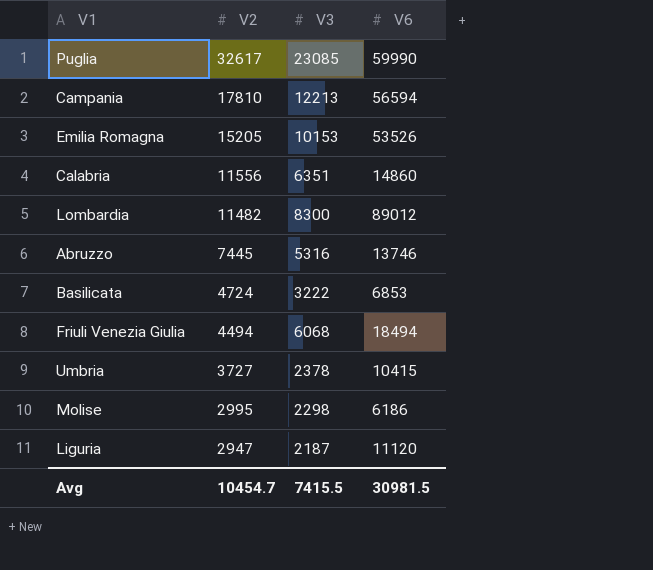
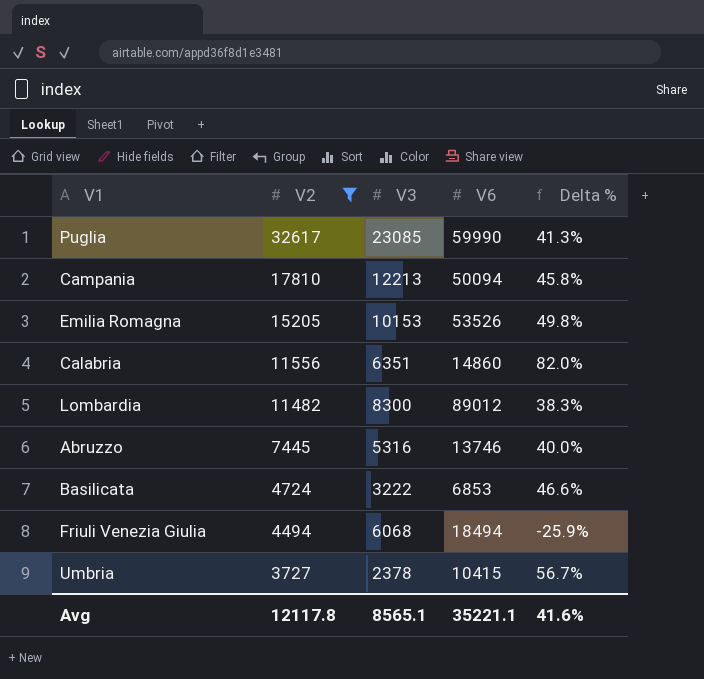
filter: none -> V2 >= 3727
column Delta % | formula: none -> ([V2] - [V3]) / [V3]
Campania | V6: 56594 -> 50094
Avg | V2: 10454.7 -> 12117.8
Avg | V3: 7415.5 -> 8565.1
Avg | V6: 30981.5 -> 35221.1

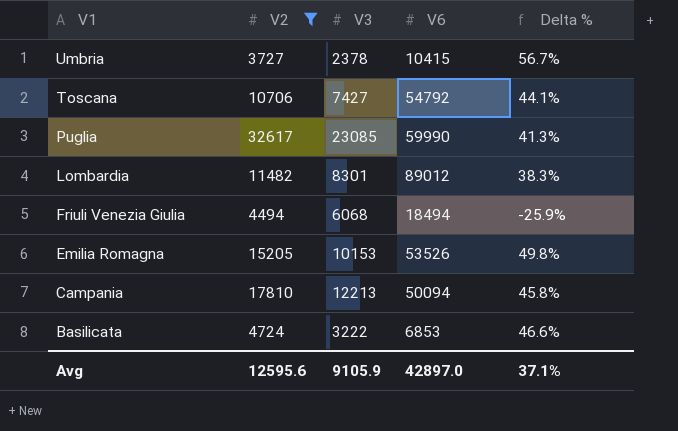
row order: V2 descending -> V1 descending
row Calabria: 11556 | 6351 | 14860 | 82.0% -> none
row Abruzzo: 7445 | 5316 | 13746 | 40.0% -> none
row Toscana: none -> 10706 | 7427 | 54792 | 44.1%
Lombardia | V3: 8300 -> 8301
Avg | V2: 12117.8 -> 12595.6
Avg | V3: 8565.1 -> 9105.9
Avg | V6: 35221.1 -> 42897.0
Avg | Delta %: 41.6% -> 37.1%

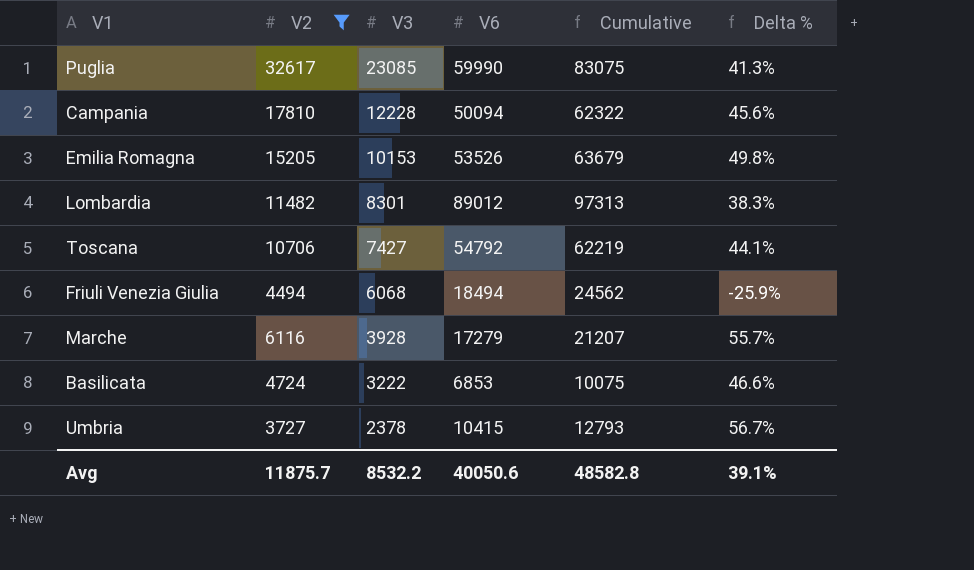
row order: V1 descending -> V3 descending
column Cumulative | formula: none -> [V3] + [V6]
Campania | V3: 12213 -> 12228
Campania | Delta %: 45.8% -> 45.6%
row Marche: none -> 6116 | 3928 | 17279 | 21207 | 55.7%
Avg | V2: 12595.6 -> 11875.7
Avg | V3: 9105.9 -> 8532.2
Avg | V6: 42897.0 -> 40050.6
Avg | Delta %: 37.1% -> 39.1%

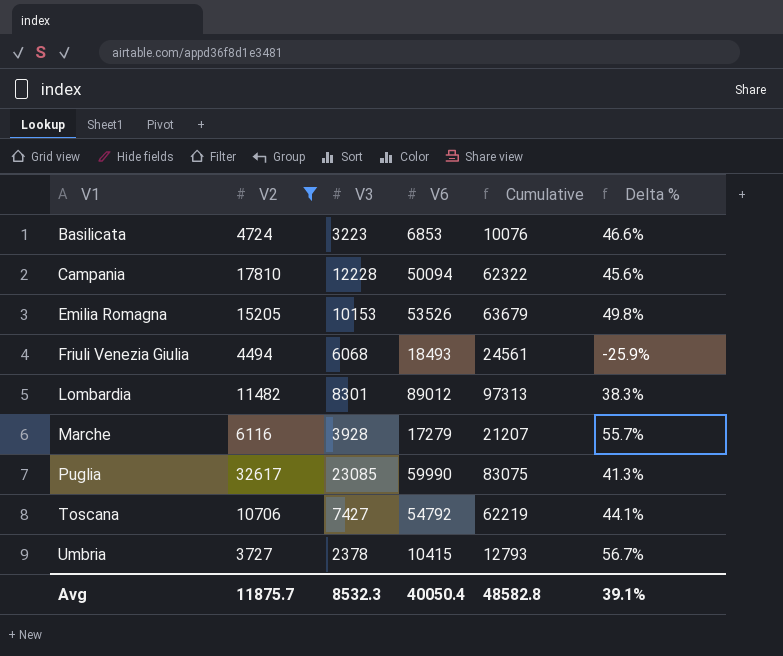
row order: V3 descending -> V1 ascending
Basilicata | V3: 3222 -> 3223
Basilicata | Cumulative: 10075 -> 10076
Friuli Venezia Giulia | V6: 18494 -> 18493
Friuli Venezia Giulia | Cumulative: 24562 -> 24561
Avg | V3: 8532.2 -> 8532.3
Avg | V6: 40050.6 -> 40050.4

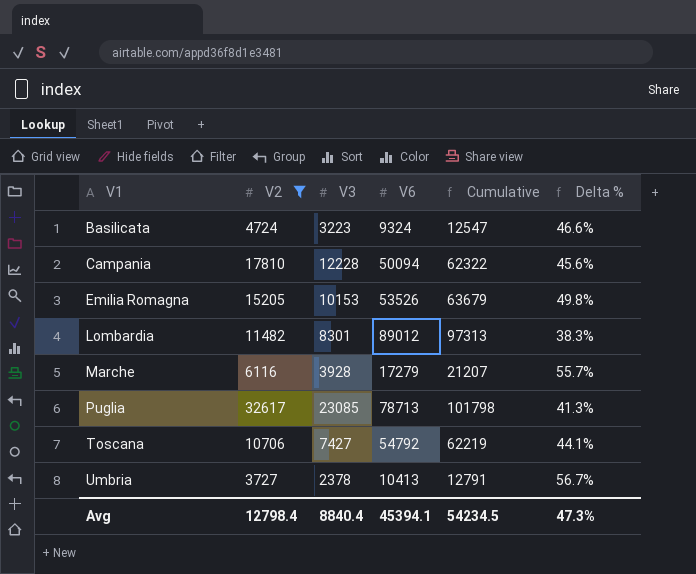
row Friuli Venezia Giulia: 4494 | 6068 | 18493 | 24561 | -25.9% -> none
Basilicata | V6: 6853 -> 9324
Basilicata | Cumulative: 10076 -> 12547
Puglia | V6: 59990 -> 78713
Puglia | Cumulative: 83075 -> 101798
Umbria | V6: 10415 -> 10413
Umbria | Cumulative: 12793 -> 12791
Avg | V2: 11875.7 -> 12798.4
Avg | V3: 8532.3 -> 8840.4
Avg | V6: 40050.4 -> 45394.1
Avg | Cumulative: 48582.8 -> 54234.5
Avg | Delta %: 39.1% -> 47.3%

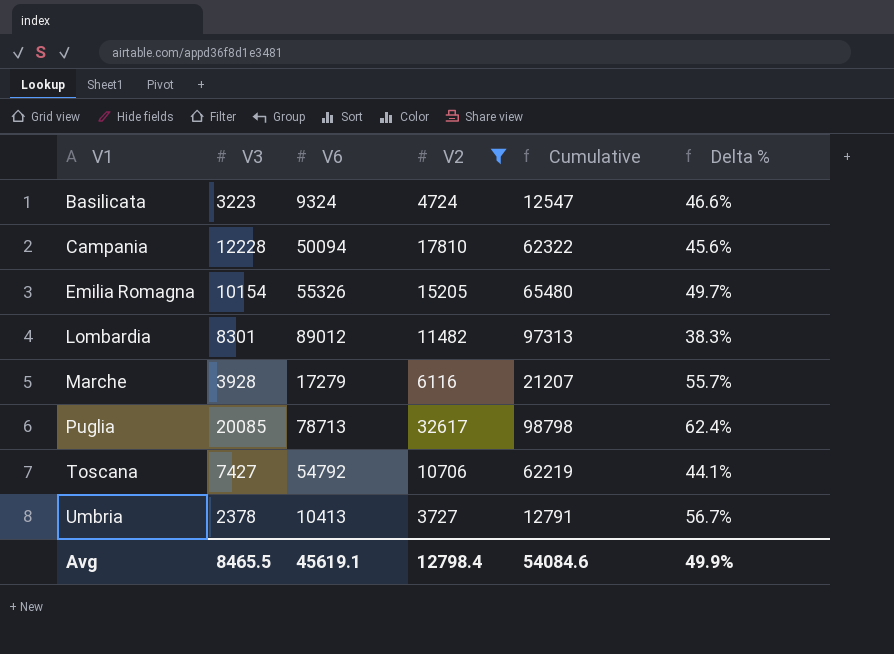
column V2 | position: 2 -> 4
Emilia Romagna | V3: 10153 -> 10154
Emilia Romagna | V6: 53526 -> 55326
Emilia Romagna | Cumulative: 63679 -> 65480
Emilia Romagna | Delta %: 49.8% -> 49.7%
Puglia | V3: 23085 -> 20085
Puglia | Cumulative: 101798 -> 98798
Puglia | Delta %: 41.3% -> 62.4%
Avg | V3: 8840.4 -> 8465.5
Avg | V6: 45394.1 -> 45619.1
Avg | Cumulative: 54234.5 -> 54084.6
Avg | Delta %: 47.3% -> 49.9%

